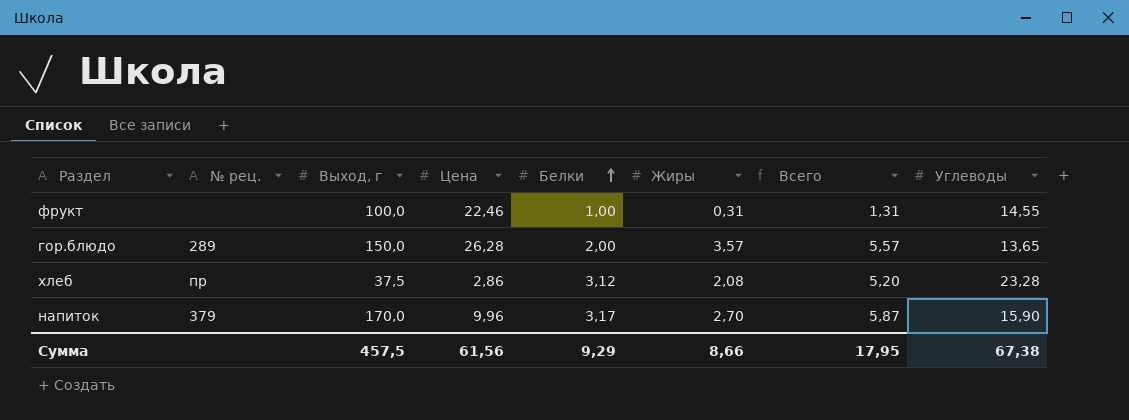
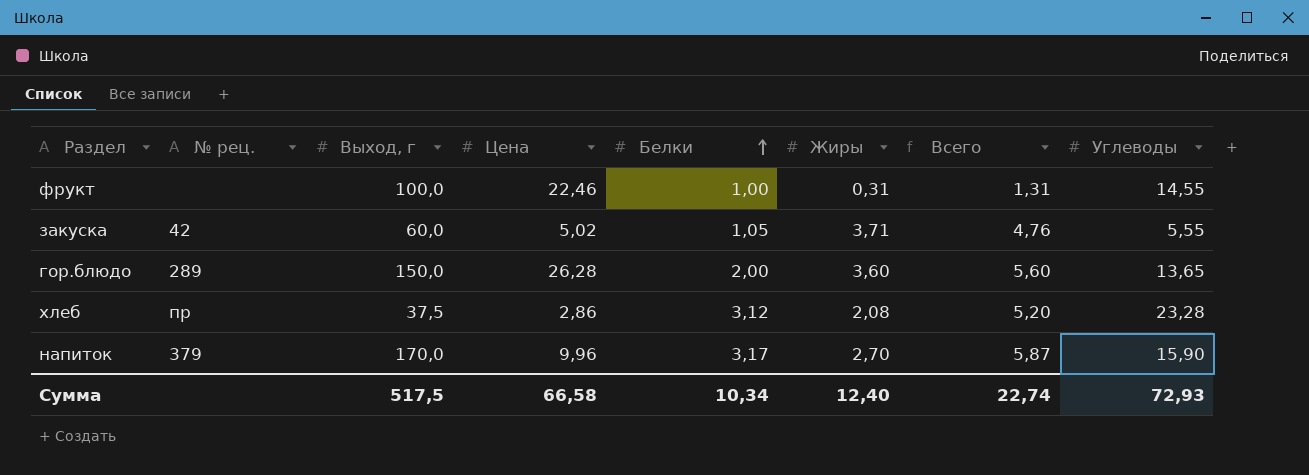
row закуска: none -> 42 | 60,0 | 5,02 | 1,05 | 3,71 | 4,76 | 5,55
гор.блюдо | Жиры: 3,57 -> 3,60
гор.блюдо | Всего: 5,57 -> 5,60
Сумма | Выход, г: 457,5 -> 517,5
Сумма | Цена: 61,56 -> 66,58
Сумма | Белки: 9,29 -> 10,34
Сумма | Жиры: 8,66 -> 12,40
Сумма | Всего: 17,95 -> 22,74
Сумма | Углеводы: 67,38 -> 72,93

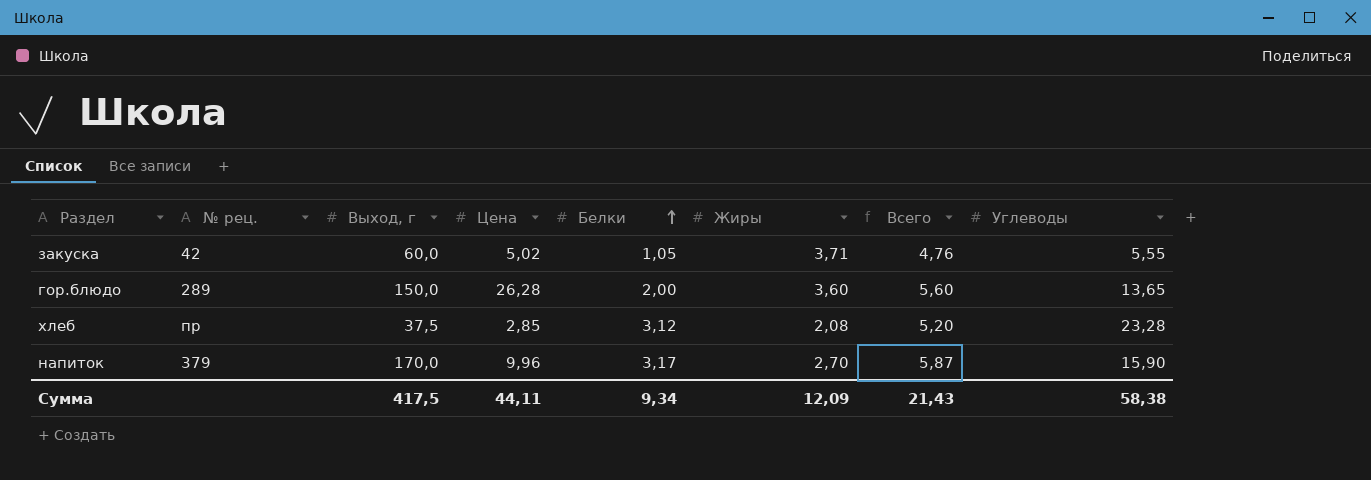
row фрукт: none | 100,0 | 22,46 | 1,00 | 0,31 | 1,31 | 14,55 -> none
хлеб | Цена: 2,86 -> 2,85
Сумма | Выход, г: 517,5 -> 417,5
Сумма | Цена: 66,58 -> 44,11
Сумма | Белки: 10,34 -> 9,34
Сумма | Жиры: 12,40 -> 12,09
Сумма | Всего: 22,74 -> 21,43
Сумма | Углеводы: 72,93 -> 58,38

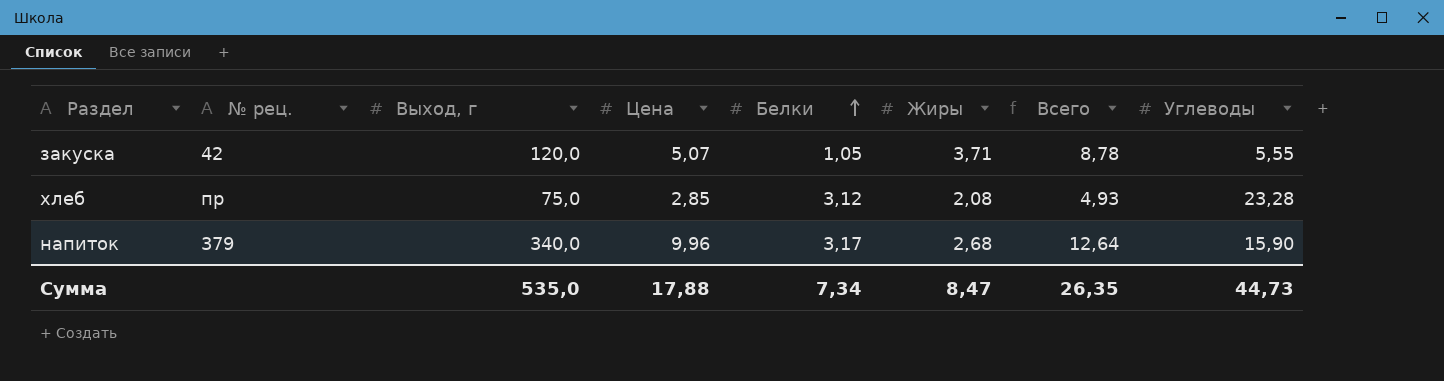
column Всего | formula: [Белки] + [Жиры] -> [Цена] + [Жиры]
row гор.блюдо: 289 | 150,0 | 26,28 | 2,00 | 3,60 | 5,60 | 13,65 -> none
закуска | Выход, г: 60,0 -> 120,0
закуска | Цена: 5,02 -> 5,07
хлеб | Выход, г: 37,5 -> 75,0
напиток | Выход, г: 170,0 -> 340,0
напиток | Жиры: 2,70 -> 2,68
Сумма | Выход, г: 417,5 -> 535,0
Сумма | Цена: 44,11 -> 17,88
Сумма | Белки: 9,34 -> 7,34
Сумма | Жиры: 12,09 -> 8,47
Сумма | Всего: 21,43 -> 26,35
Сумма | Углеводы: 58,38 -> 44,73

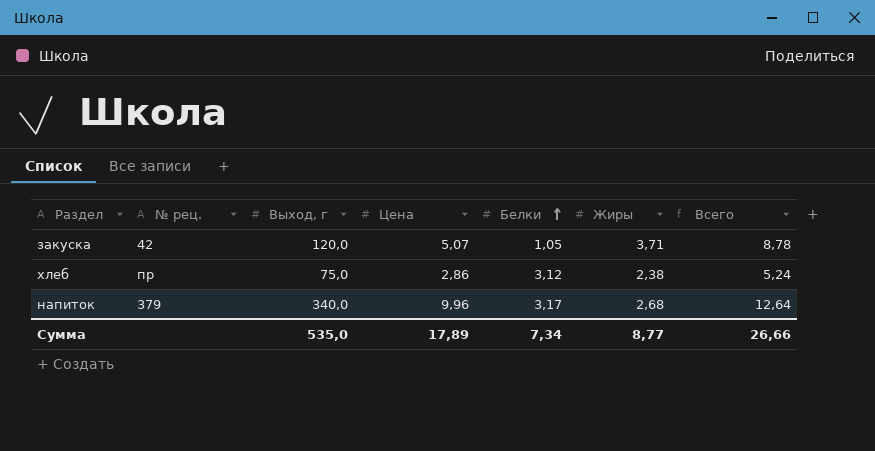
column Углеводы | position: 8 -> none
хлеб | Цена: 2,85 -> 2,86
хлеб | Жиры: 2,08 -> 2,38
хлеб | Всего: 4,93 -> 5,24
Сумма | Цена: 17,88 -> 17,89
Сумма | Жиры: 8,47 -> 8,77
Сумма | Всего: 26,35 -> 26,66

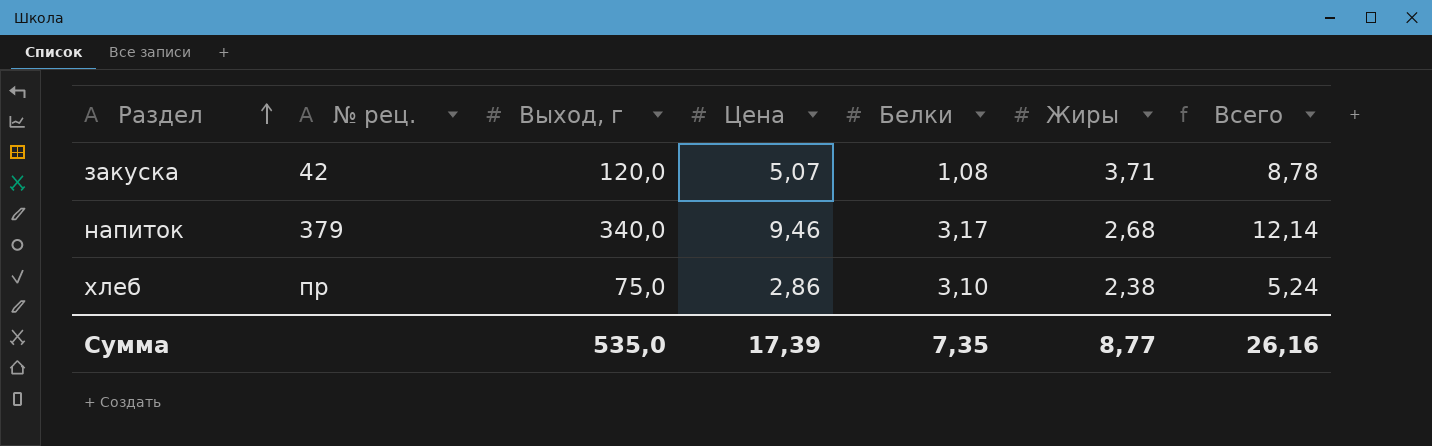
row order: Белки ascending -> Раздел ascending
закуска | Белки: 1,05 -> 1,08
напиток | Цена: 9,96 -> 9,46
напиток | Всего: 12,64 -> 12,14
хлеб | Белки: 3,12 -> 3,10
Сумма | Цена: 17,89 -> 17,39
Сумма | Белки: 7,34 -> 7,35
Сумма | Всего: 26,66 -> 26,16

